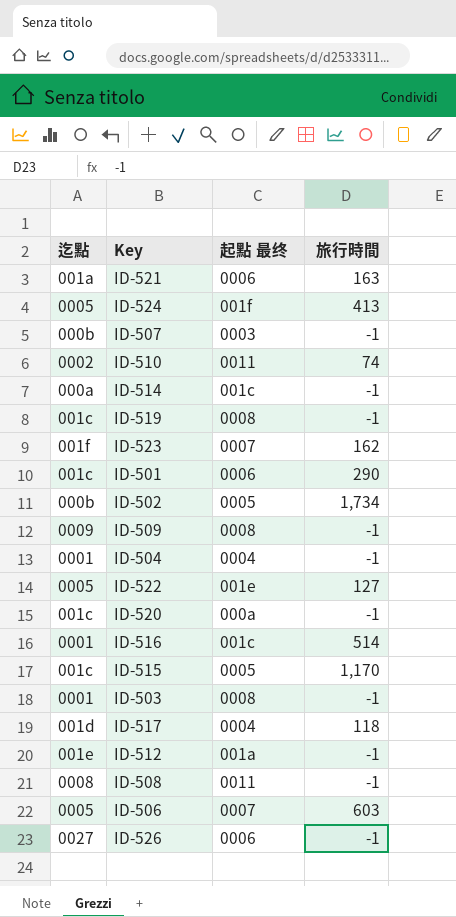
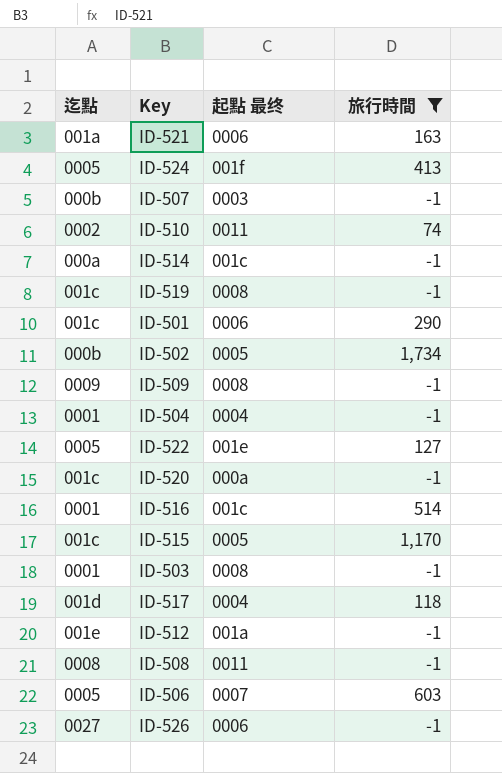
filter: none -> 旅行時間 != 162

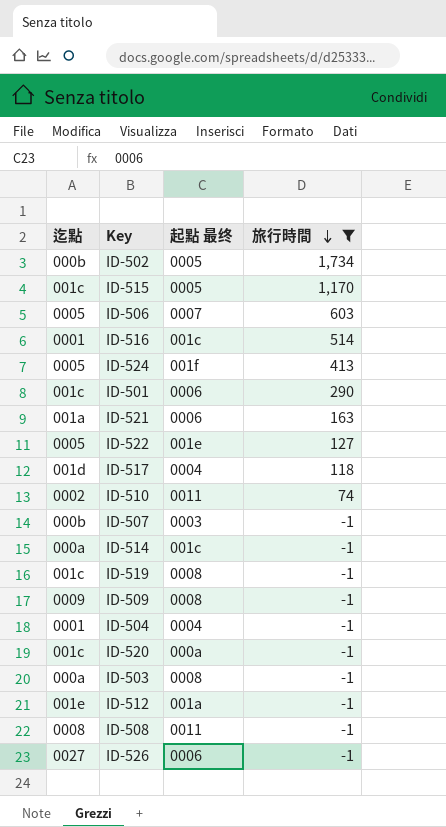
row order: none -> 旅行時間 descending
ID-503 | 迄點: 0001 -> 000a

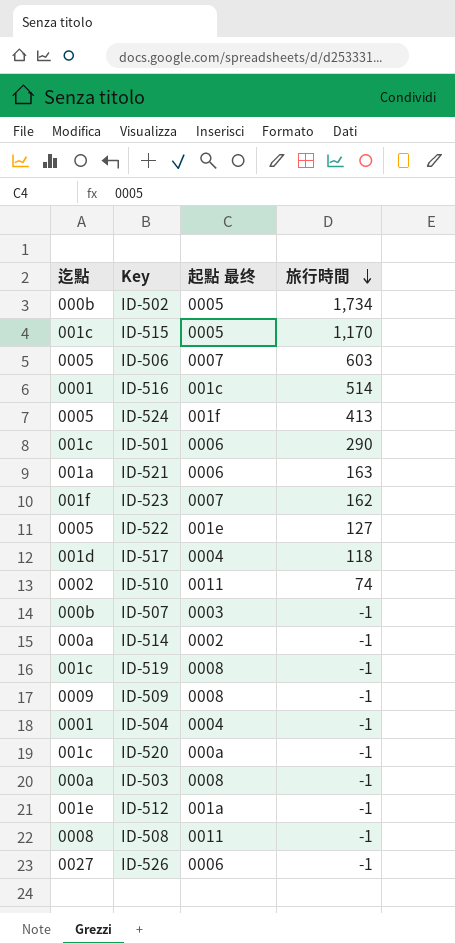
filter: 旅行時間 != 162 -> none
ID-514 | 起點 最终: 001c -> 0002

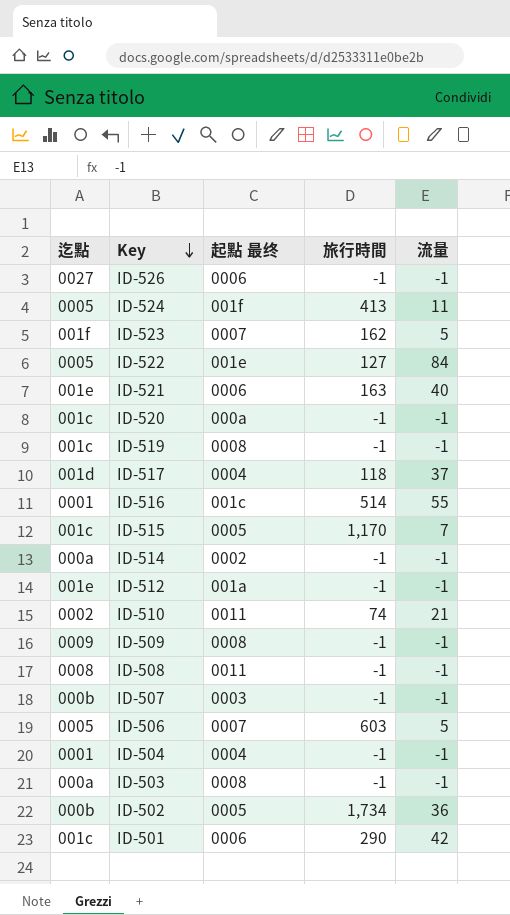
row order: 旅行時間 descending -> Key descending
column 流量 | position: none -> 5
ID-521 | 迄點: 001a -> 001e

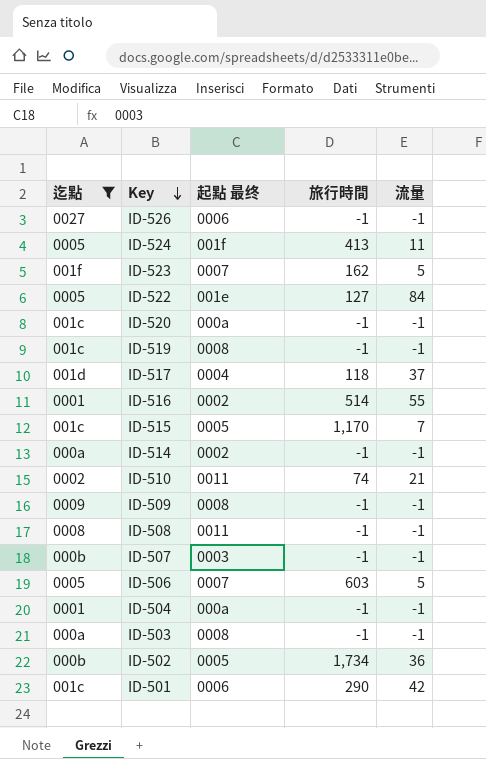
filter: none -> 迄點 != 001e
ID-516 | 起點 最终: 001c -> 0002
ID-504 | 起點 最终: 0004 -> 000a

